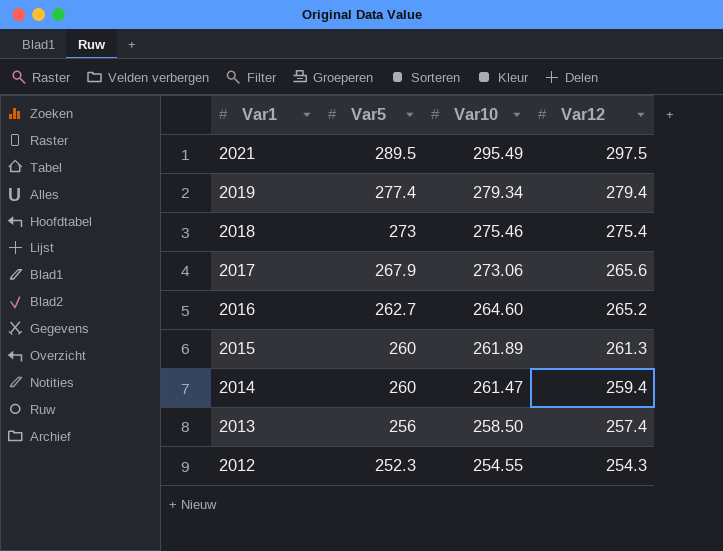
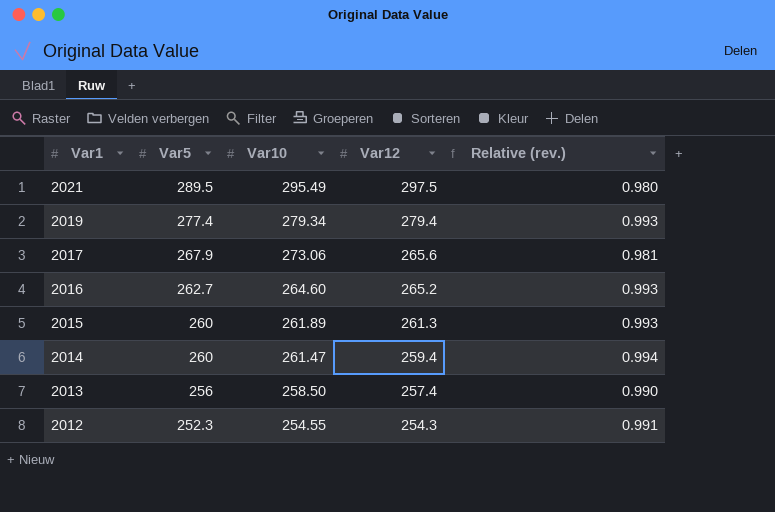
column Relative (rev.) | formula: none -> [Var5] / [Var10]
row 2018: 273 | 275.46 | 275.4 -> none

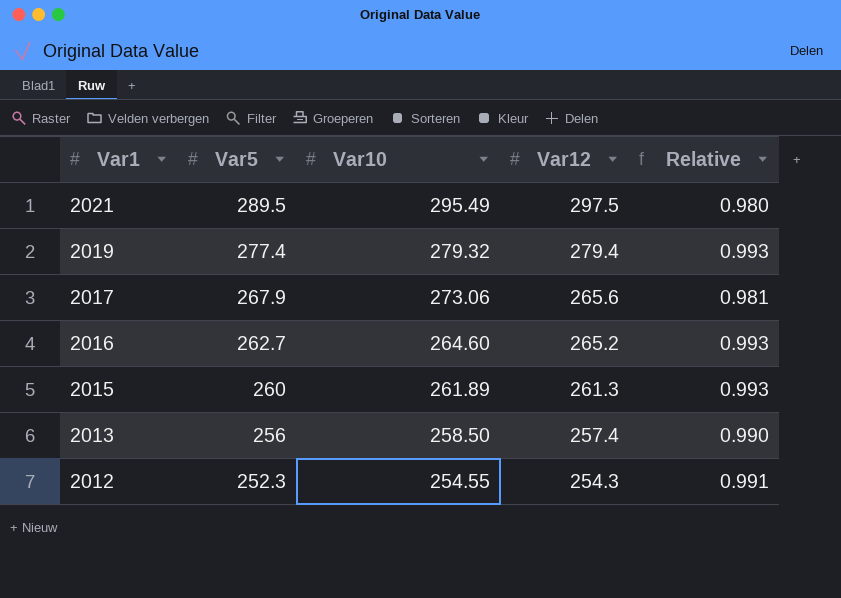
column name: Relative (rev.) -> Relative
row 2014: 260 | 261.47 | 259.4 | 0.994 -> none
2019 | Var10: 279.34 -> 279.32

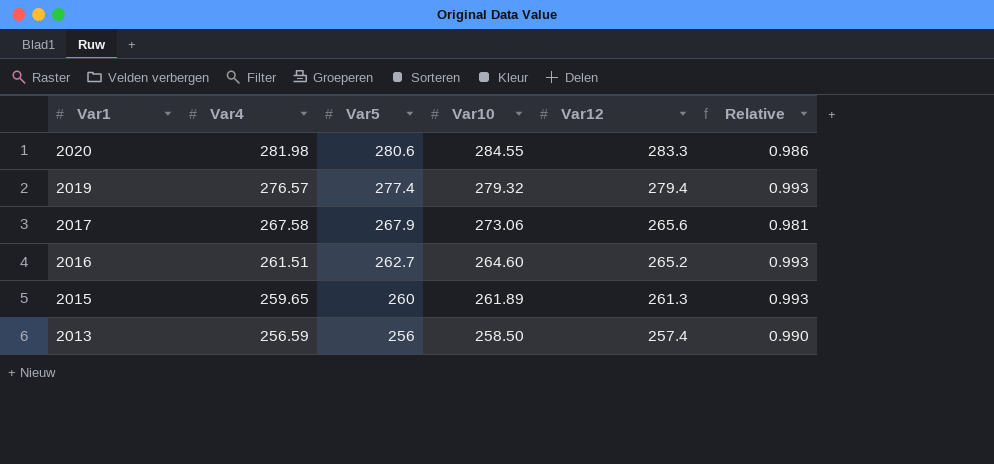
column Var4 | position: none -> 2
row 2021: 289.5 | 295.49 | 297.5 | 0.980 -> none
row 2012: 252.3 | 254.55 | 254.3 | 0.991 -> none
row 2020: none -> 281.98 | 280.6 | 284.55 | 283.3 | 0.986

